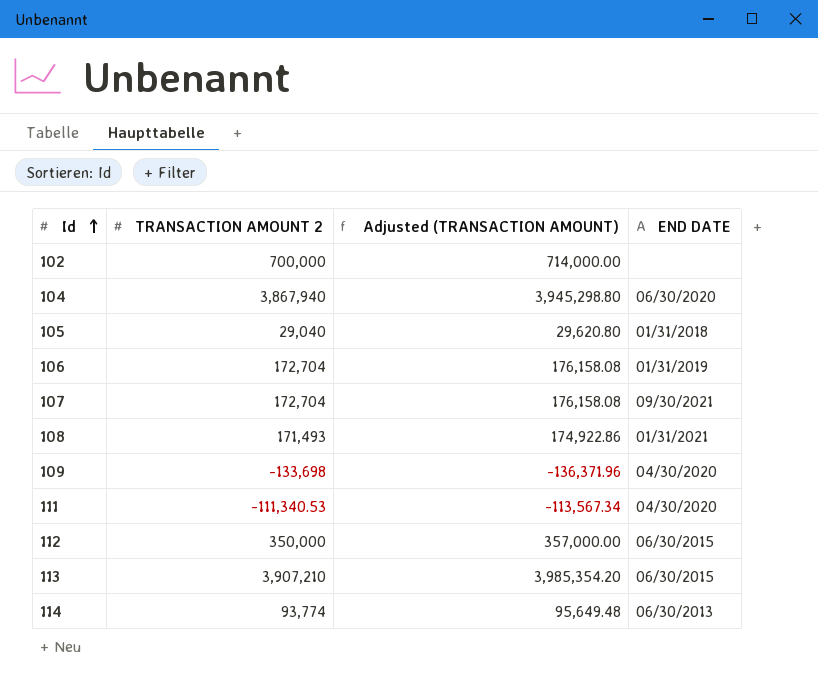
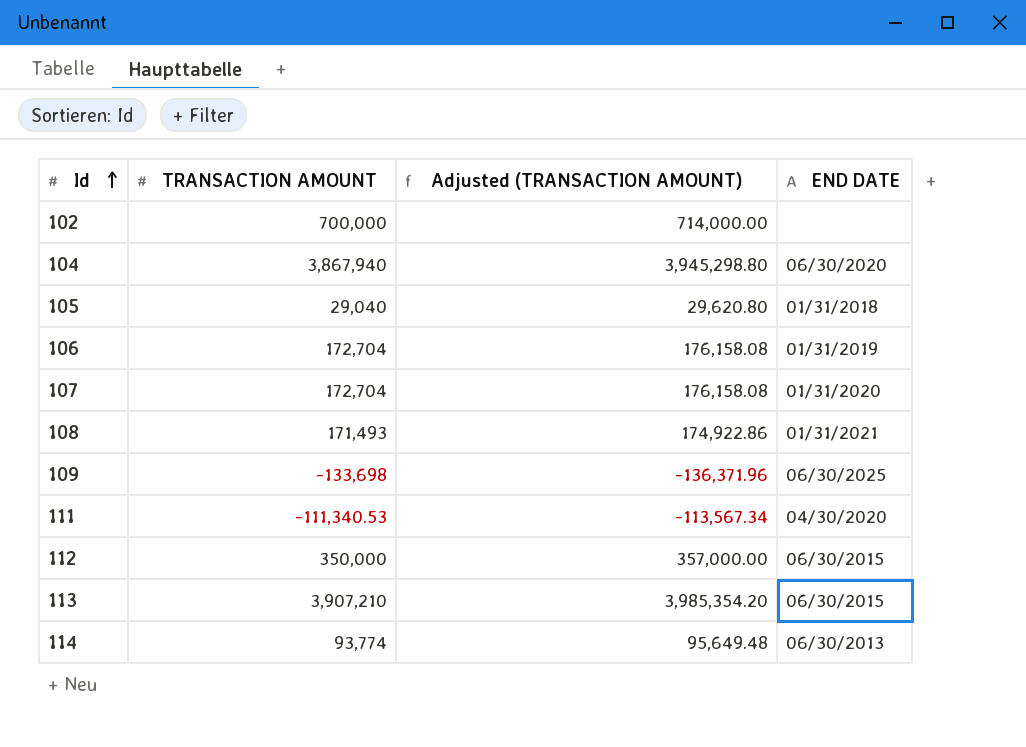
column name: TRANSACTION AMOUNT 2 -> TRANSACTION AMOUNT
107 | END DATE: 09/30/2021 -> 01/31/2020
109 | END DATE: 04/30/2020 -> 06/30/2025

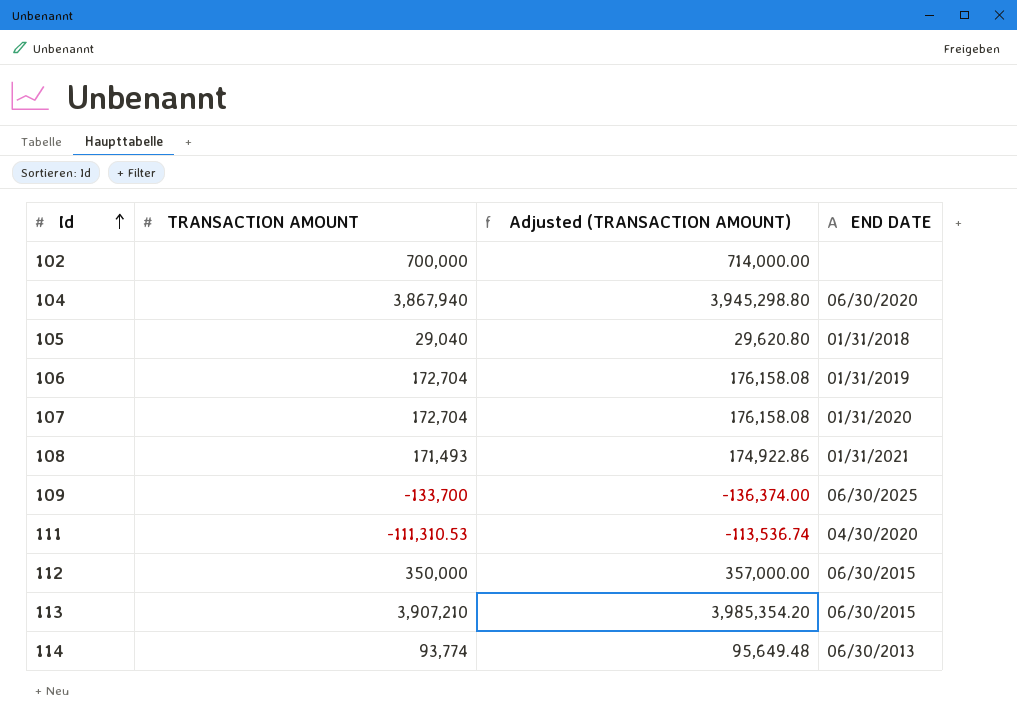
109 | TRANSACTION AMOUNT: -133,698 -> -133,700
109 | Adjusted (TRANSACTION AMOUNT): -136,371.96 -> -136,374.00
111 | TRANSACTION AMOUNT: -111,340.53 -> -111,310.53
111 | Adjusted (TRANSACTION AMOUNT): -113,567.34 -> -113,536.74

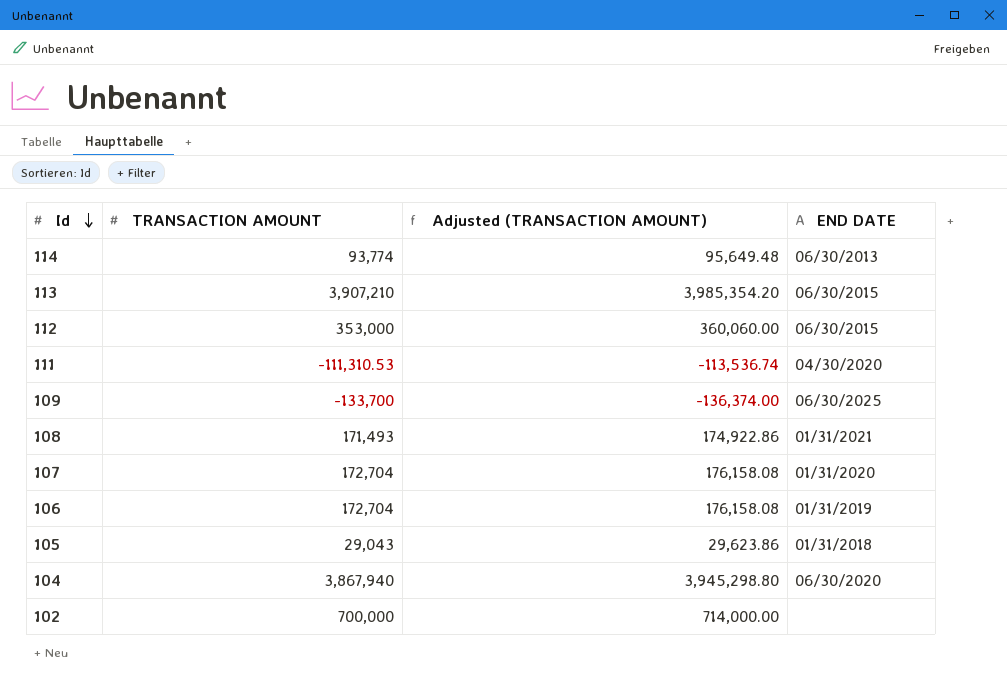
row order: Id ascending -> Id descending
112 | TRANSACTION AMOUNT: 350,000 -> 353,000
112 | Adjusted (TRANSACTION AMOUNT): 357,000.00 -> 360,060.00
105 | TRANSACTION AMOUNT: 29,040 -> 29,043
105 | Adjusted (TRANSACTION AMOUNT): 29,620.80 -> 29,623.86

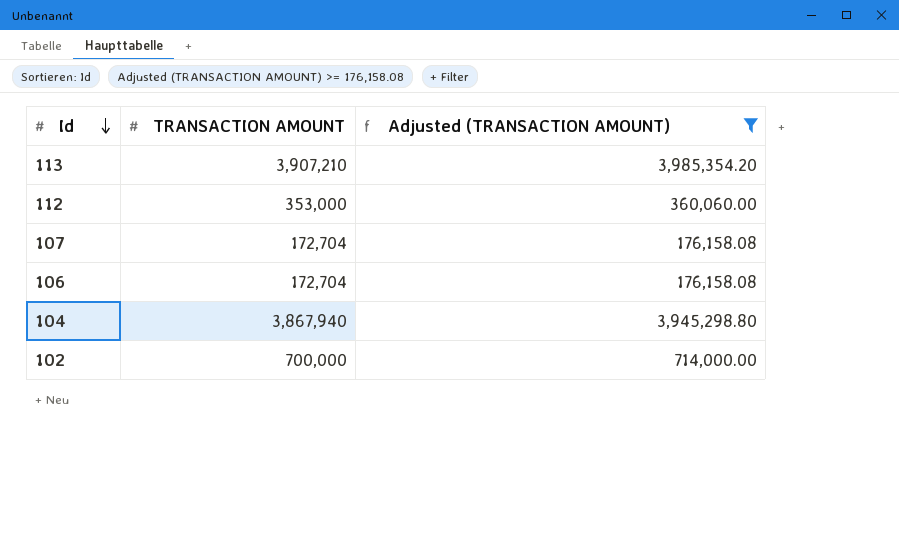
filter: none -> Adjusted (TRANSACTION AMOUNT) >= 176,158.08
column END DATE | position: 4 -> none

